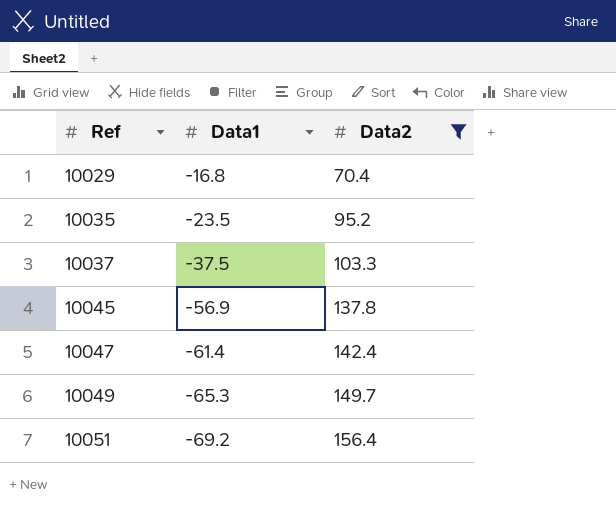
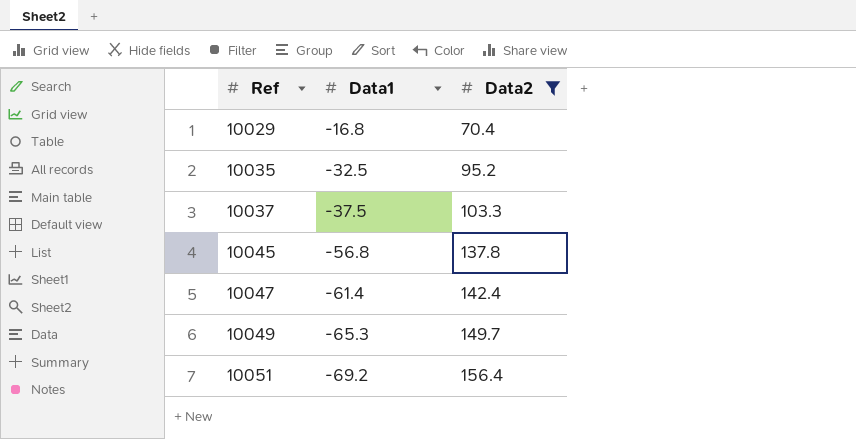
10035 | Data1: -23.5 -> -32.5
10045 | Data1: -56.9 -> -56.8

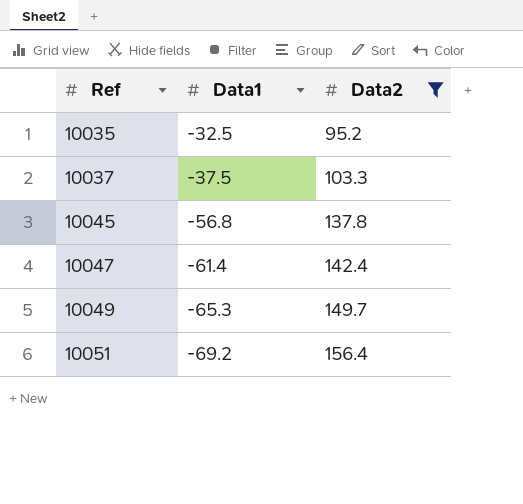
row 10029: -16.8 | 70.4 -> none

